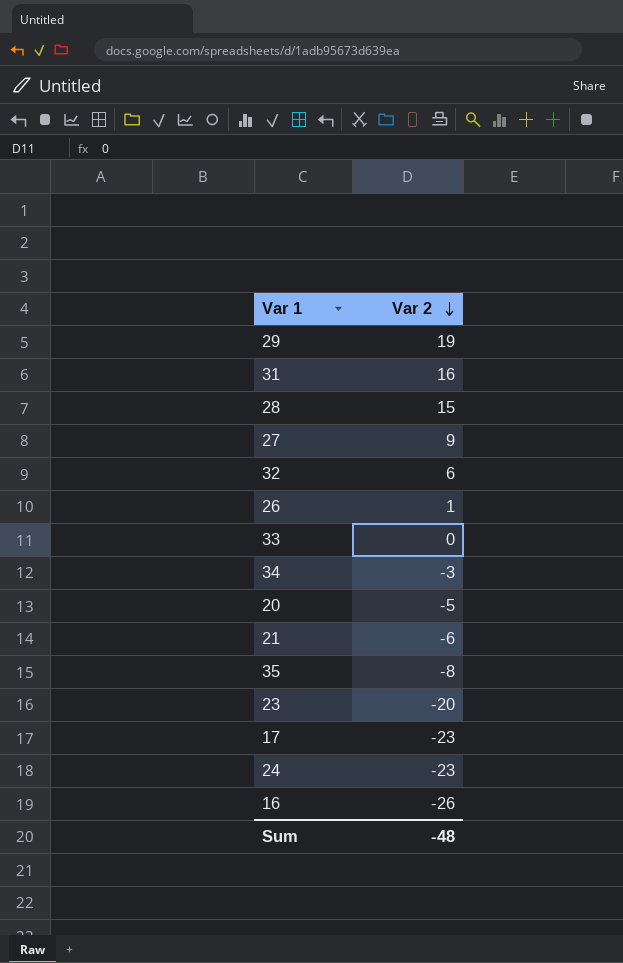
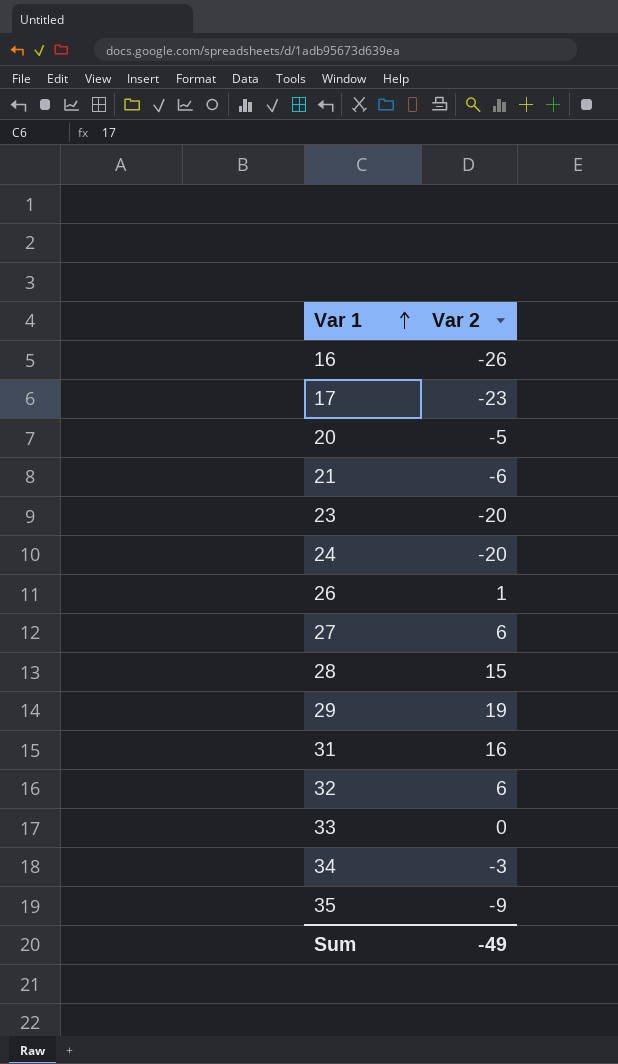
row order: Var 2 descending -> Var 1 ascending
24 | Var 2: -23 -> -20
27 | Var 2: 9 -> 6
35 | Var 2: -8 -> -9
Sum | Var 2: -48 -> -49

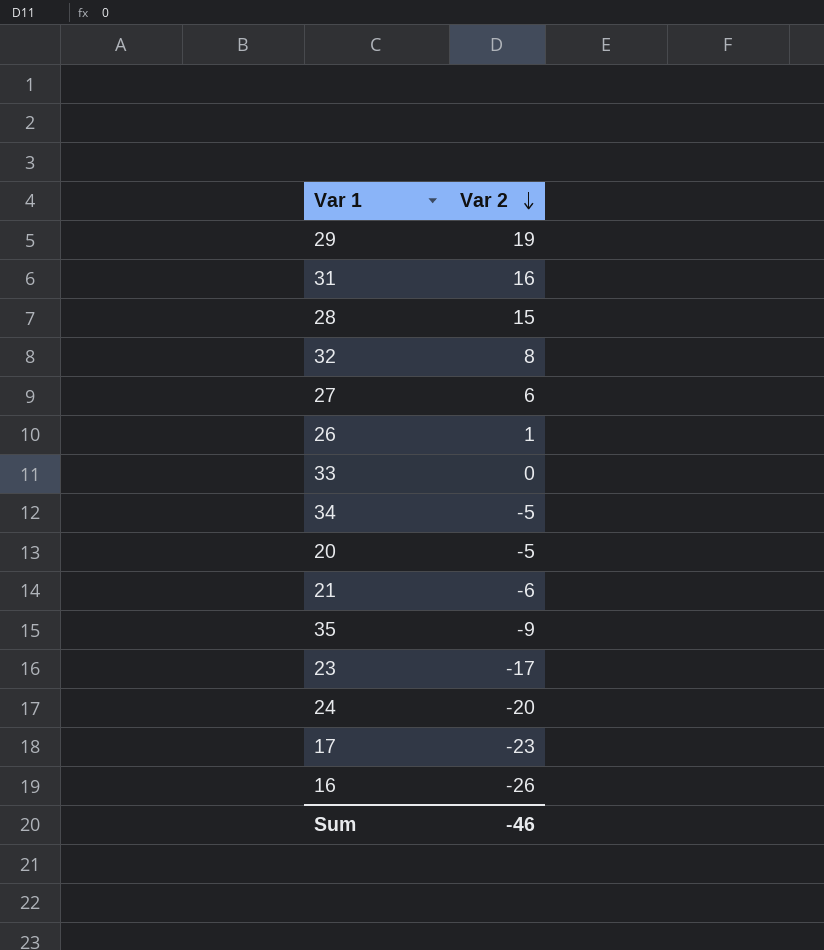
row order: Var 1 ascending -> Var 2 descending
32 | Var 2: 6 -> 8
34 | Var 2: -3 -> -5
23 | Var 2: -20 -> -17
Sum | Var 2: -49 -> -46

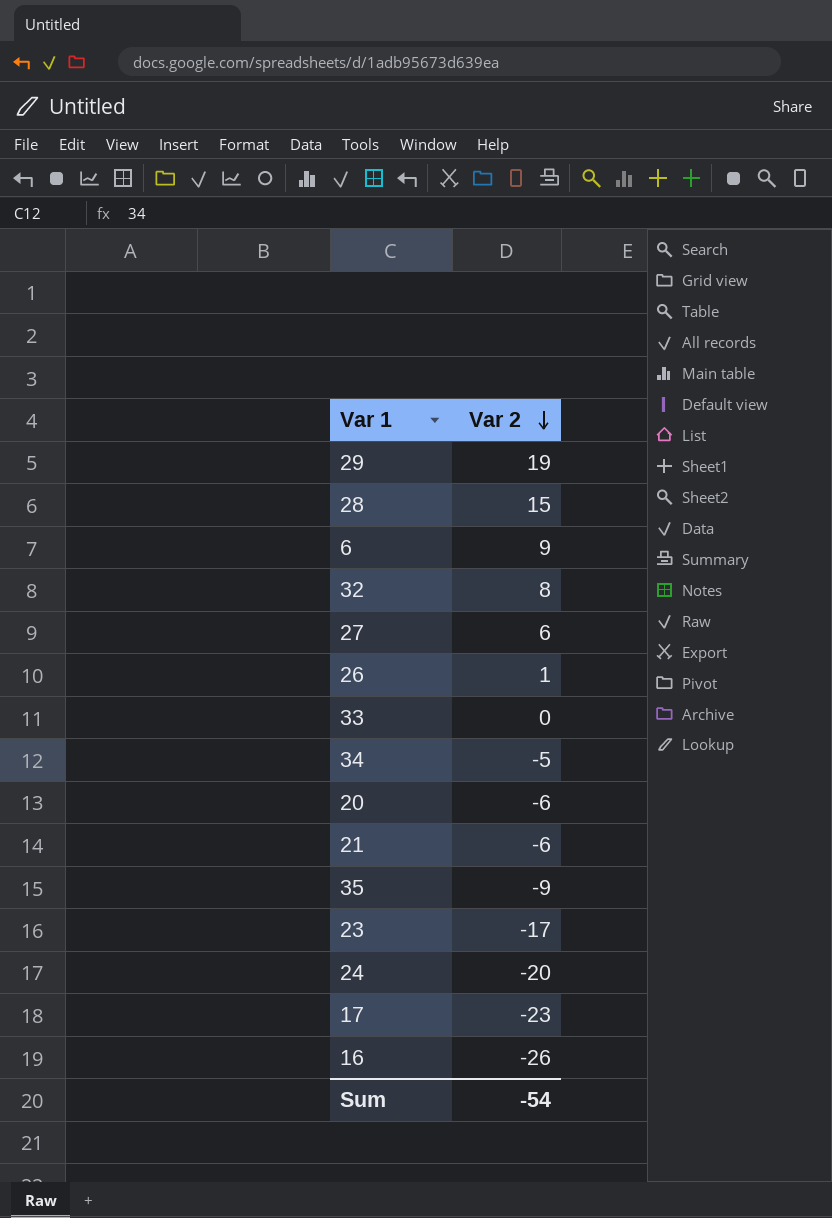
row 31: 16 -> none
row 6: none -> 9
20 | Var 2: -5 -> -6
Sum | Var 2: -46 -> -54

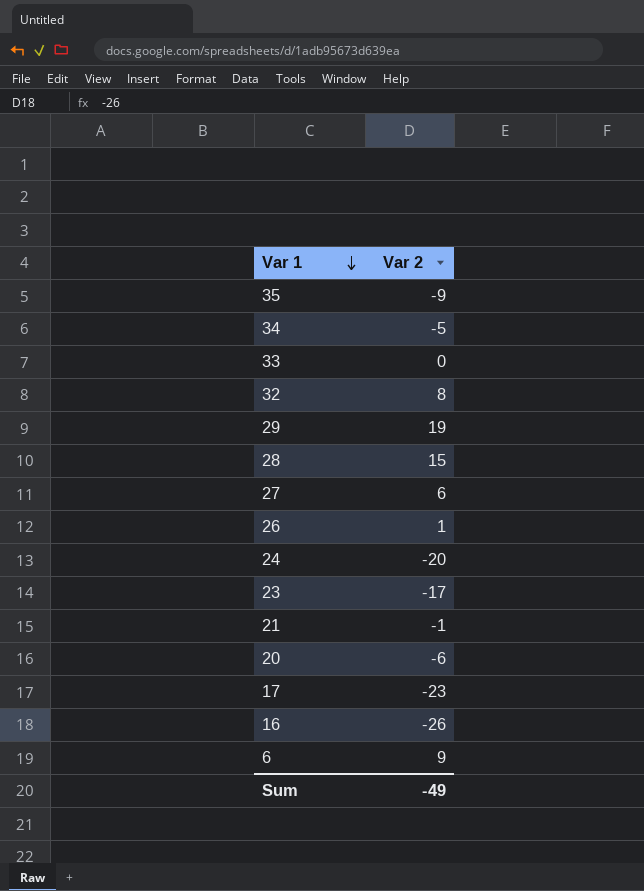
row order: Var 2 descending -> Var 1 descending
21 | Var 2: -6 -> -1
Sum | Var 2: -54 -> -49

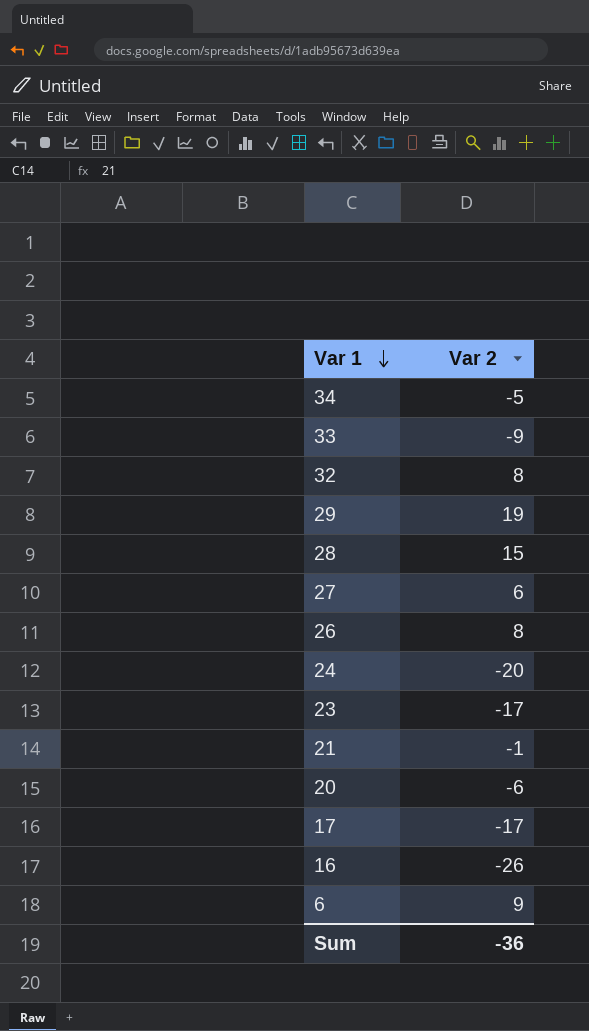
row 35: -9 -> none
33 | Var 2: 0 -> -9
26 | Var 2: 1 -> 8
17 | Var 2: -23 -> -17
Sum | Var 2: -49 -> -36

